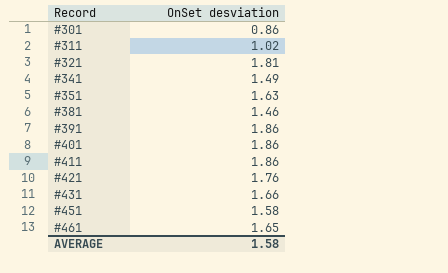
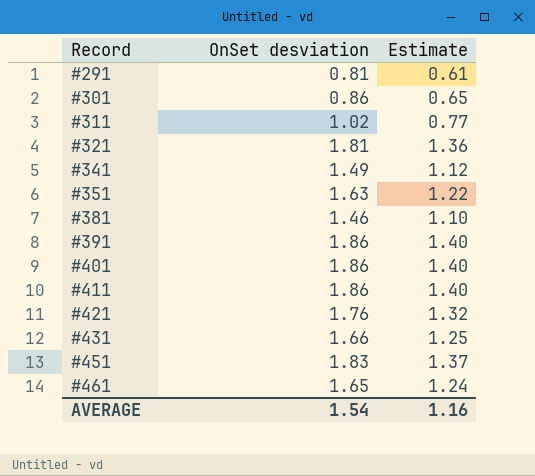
column Estimate | formula: none -> [OnSet desviation] * 0.75
row #291: none -> 0.81 | 0.61
#451 | OnSet desviation: 1.58 -> 1.83
AVERAGE | OnSet desviation: 1.58 -> 1.54

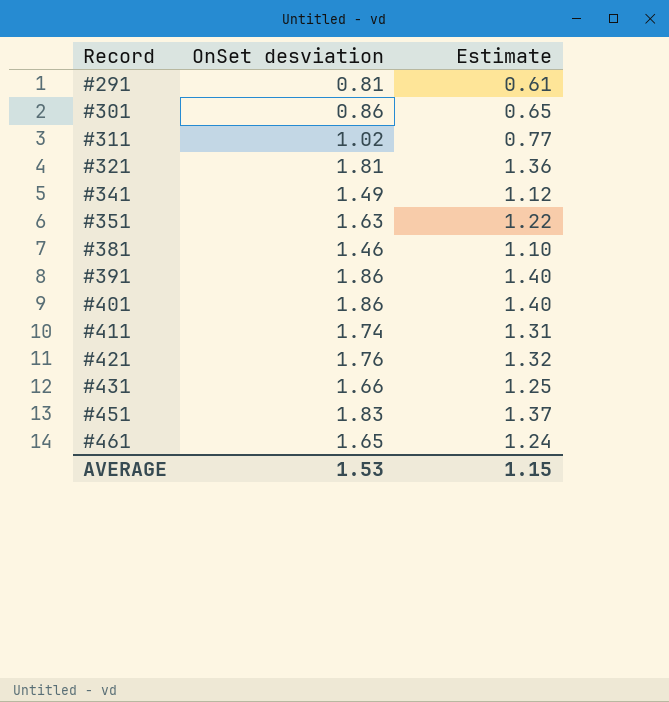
#411 | OnSet desviation: 1.86 -> 1.74
#411 | Estimate: 1.40 -> 1.31
AVERAGE | OnSet desviation: 1.54 -> 1.53
AVERAGE | Estimate: 1.16 -> 1.15

